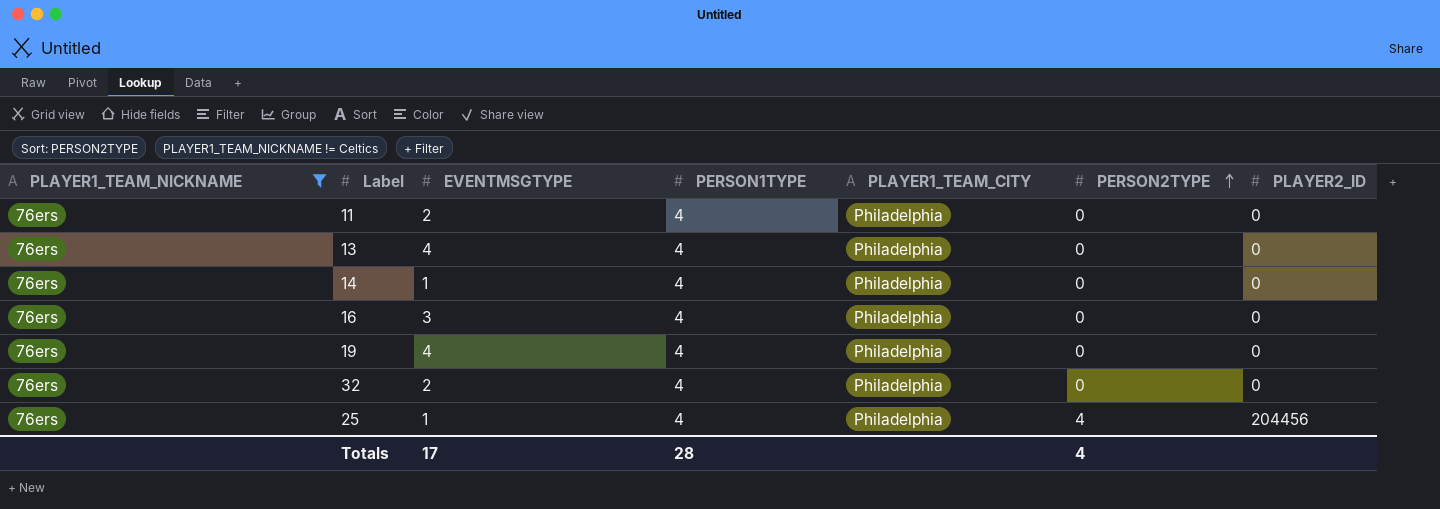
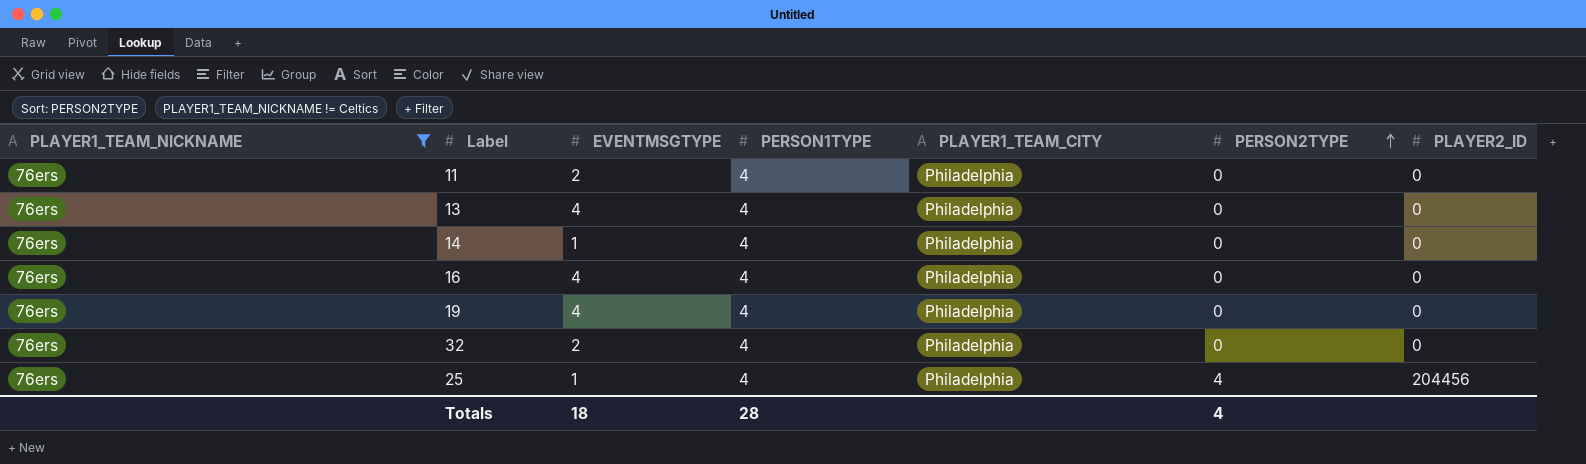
16 | EVENTMSGTYPE: 3 -> 4
Totals | EVENTMSGTYPE: 17 -> 18

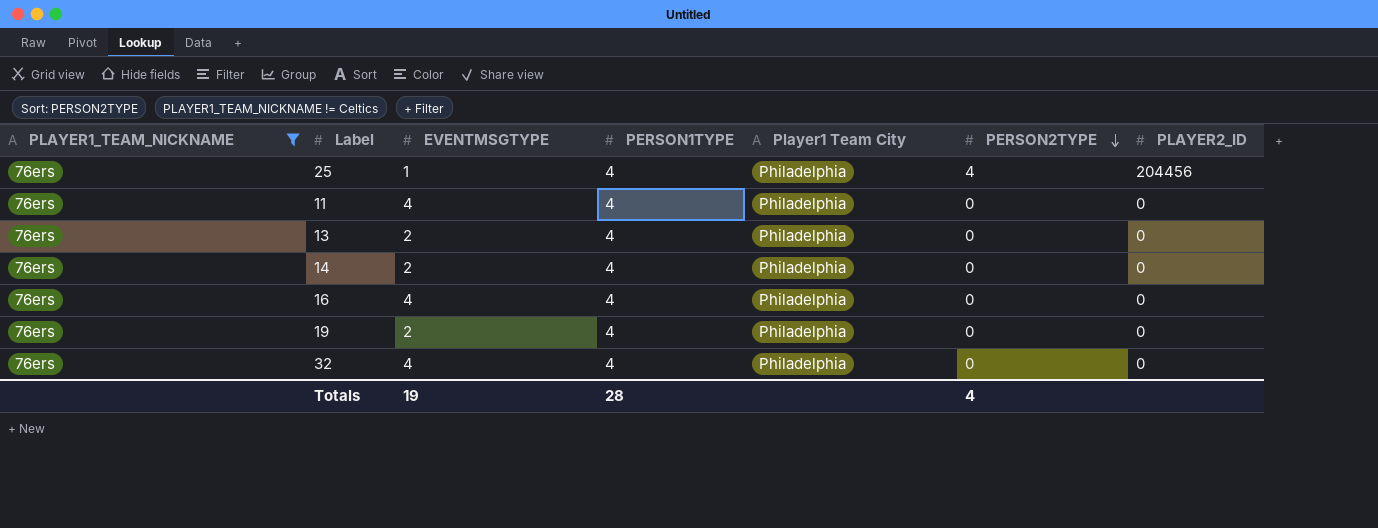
row order: PERSON2TYPE ascending -> PERSON2TYPE descending
column name: PLAYER1_TEAM_CITY -> Player1 Team City
11 | EVENTMSGTYPE: 2 -> 4
13 | EVENTMSGTYPE: 4 -> 2
14 | EVENTMSGTYPE: 1 -> 2
19 | EVENTMSGTYPE: 4 -> 2
32 | EVENTMSGTYPE: 2 -> 4
Totals | EVENTMSGTYPE: 18 -> 19

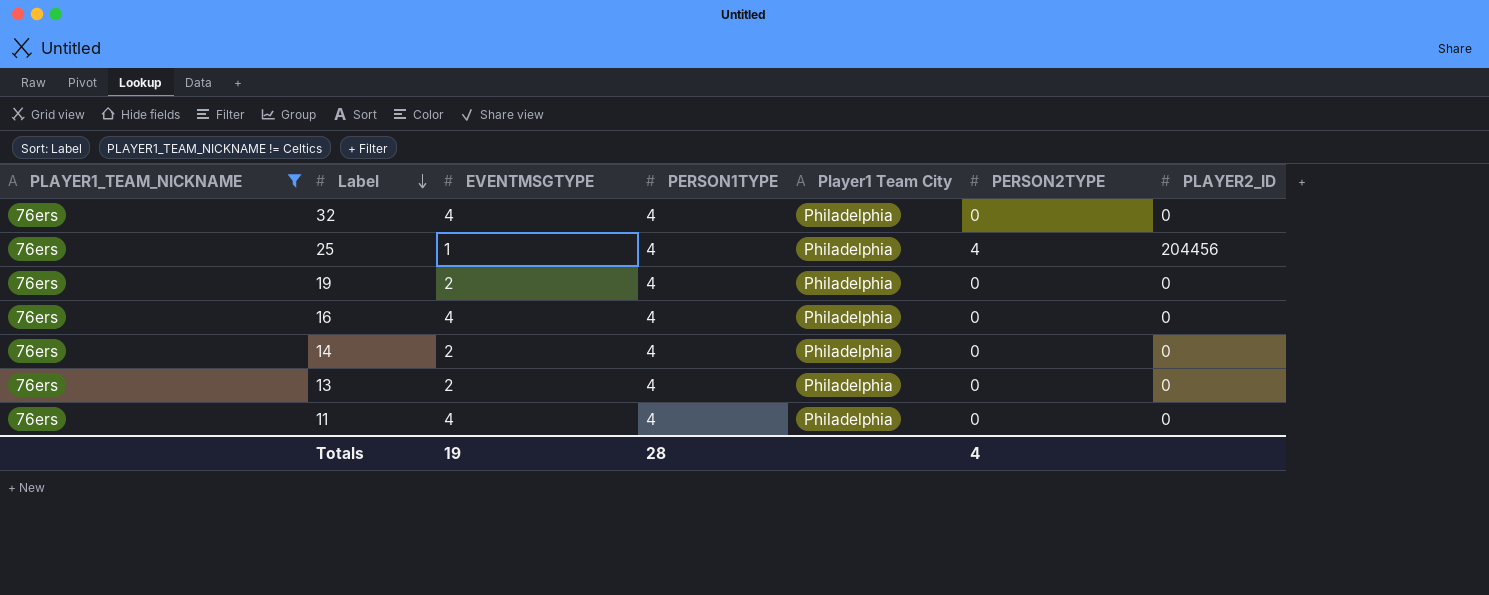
row order: PERSON2TYPE descending -> Label descending

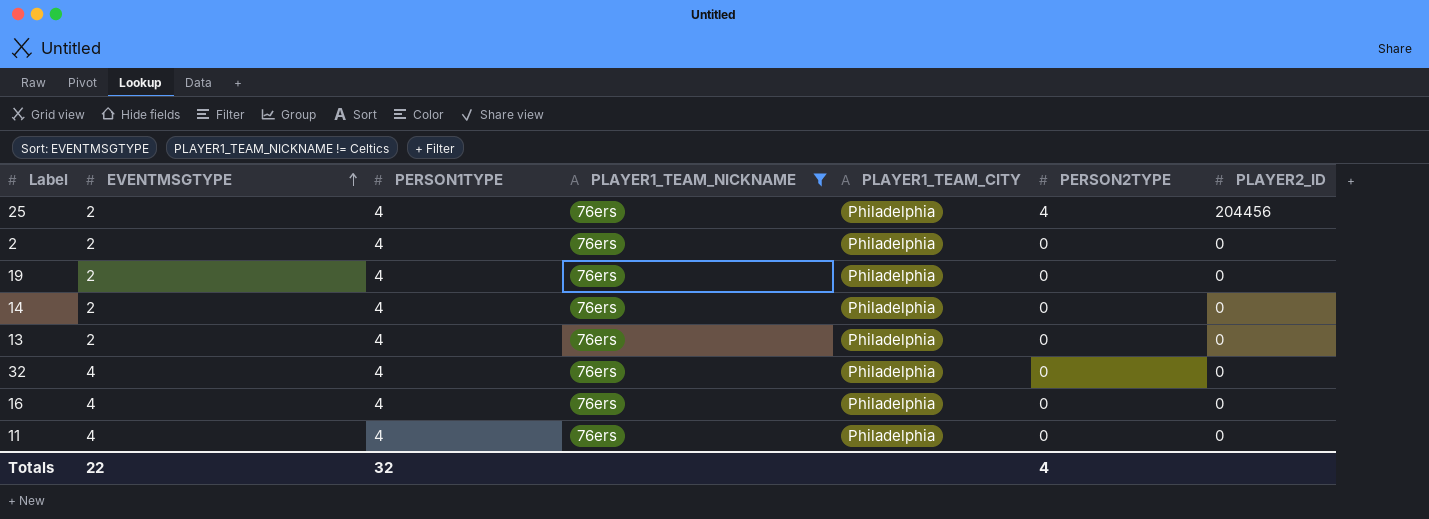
row order: Label descending -> EVENTMSGTYPE ascending
column PLAYER1_TEAM_NICKNAME | position: 1 -> 4
column name: Player1 Team City -> PLAYER1_TEAM_CITY
25 | EVENTMSGTYPE: 1 -> 2
row 2: none -> 2 | 4 | 76ers | Philadelphia | 0 | 0
Totals | EVENTMSGTYPE: 19 -> 22
Totals | PERSON1TYPE: 28 -> 32

